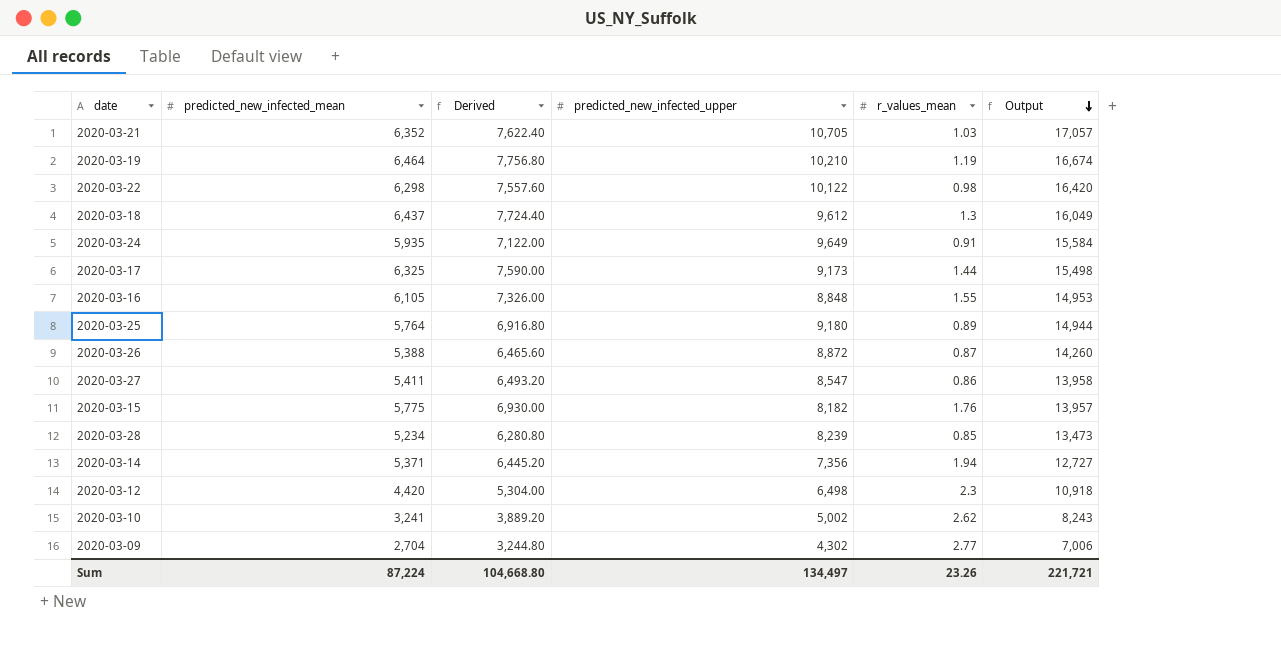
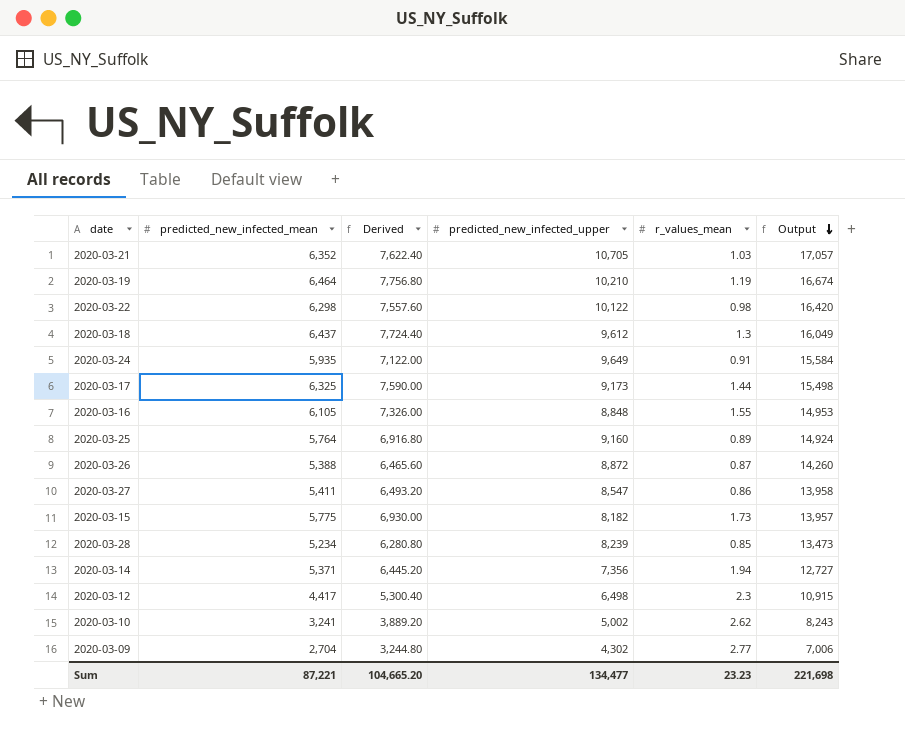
2020-03-25 | predicted_new_infected_upper: 9,180 -> 9,160
2020-03-25 | Output: 14,944 -> 14,924
2020-03-15 | r_values_mean: 1.76 -> 1.73
2020-03-12 | predicted_new_infected_mean: 4,420 -> 4,417
2020-03-12 | Derived: 5,304.00 -> 5,300.40
2020-03-12 | Output: 10,918 -> 10,915
Sum | predicted_new_infected_mean: 87,224 -> 87,221
Sum | Derived: 104,668.80 -> 104,665.20
Sum | predicted_new_infected_upper: 134,497 -> 134,477
Sum | r_values_mean: 23.26 -> 23.23
Sum | Output: 221,721 -> 221,698

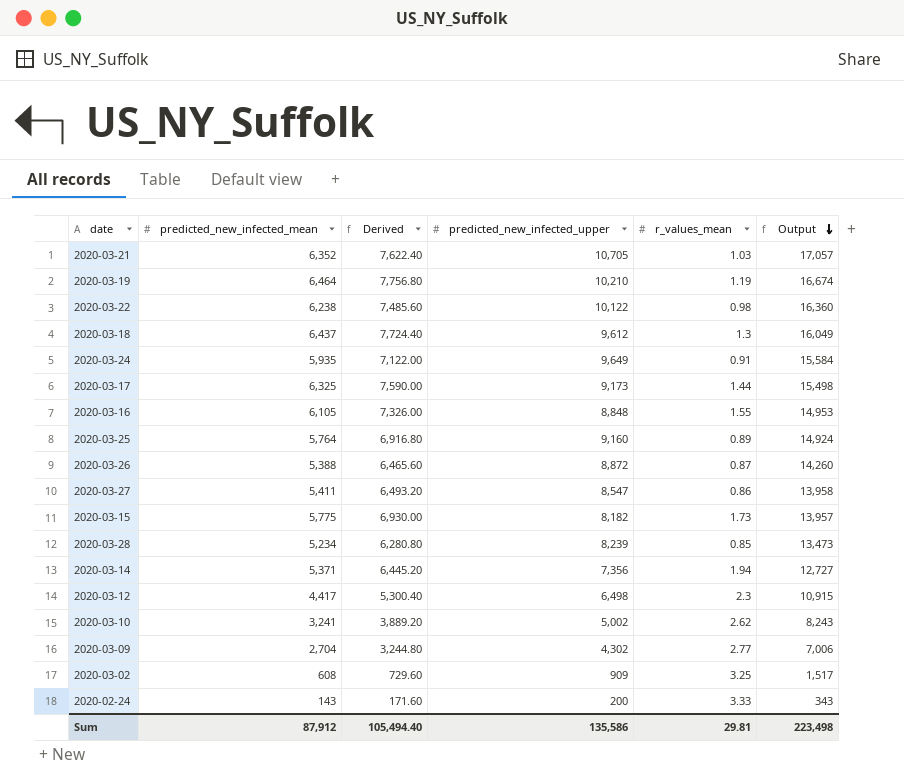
2020-03-22 | predicted_new_infected_mean: 6,298 -> 6,238
2020-03-22 | Derived: 7,557.60 -> 7,485.60
2020-03-22 | Output: 16,420 -> 16,360
row 2020-03-02: none -> 608 | 729.60 | 909 | 3.25 | 1,517
row 2020-02-24: none -> 143 | 171.60 | 200 | 3.33 | 343
Sum | predicted_new_infected_mean: 87,221 -> 87,912
Sum | Derived: 104,665.20 -> 105,494.40
Sum | predicted_new_infected_upper: 134,477 -> 135,586
Sum | r_values_mean: 23.23 -> 29.81
Sum | Output: 221,698 -> 223,498

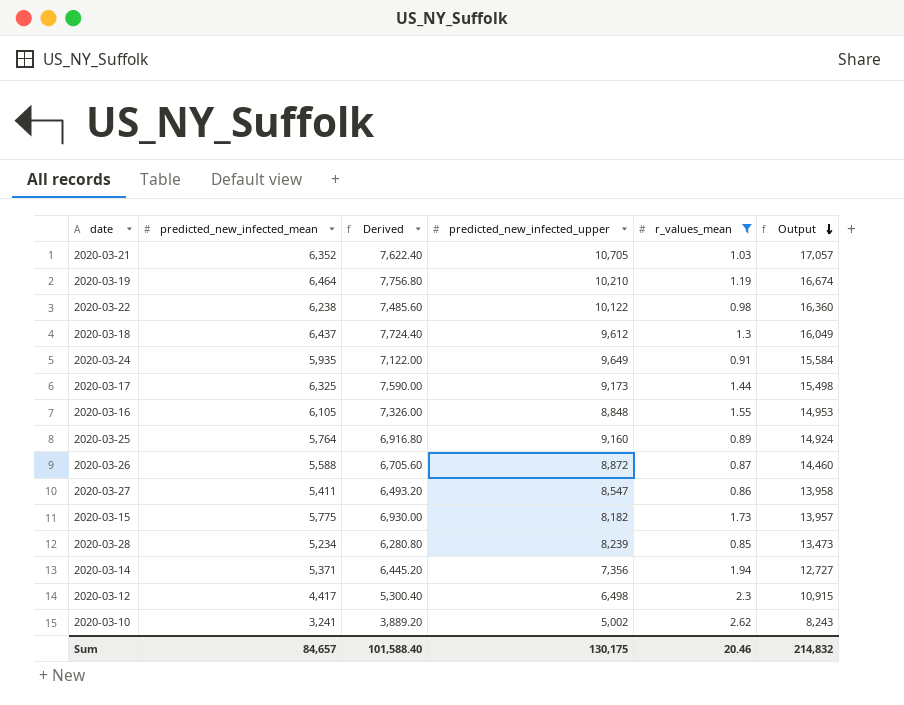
filter: none -> r_values_mean <= 2.62
2020-03-26 | predicted_new_infected_mean: 5,388 -> 5,588
2020-03-26 | Derived: 6,465.60 -> 6,705.60
2020-03-26 | Output: 14,260 -> 14,460
Sum | predicted_new_infected_mean: 87,912 -> 84,657
Sum | Derived: 105,494.40 -> 101,588.40
Sum | predicted_new_infected_upper: 135,586 -> 130,175
Sum | r_values_mean: 29.81 -> 20.46
Sum | Output: 223,498 -> 214,832

